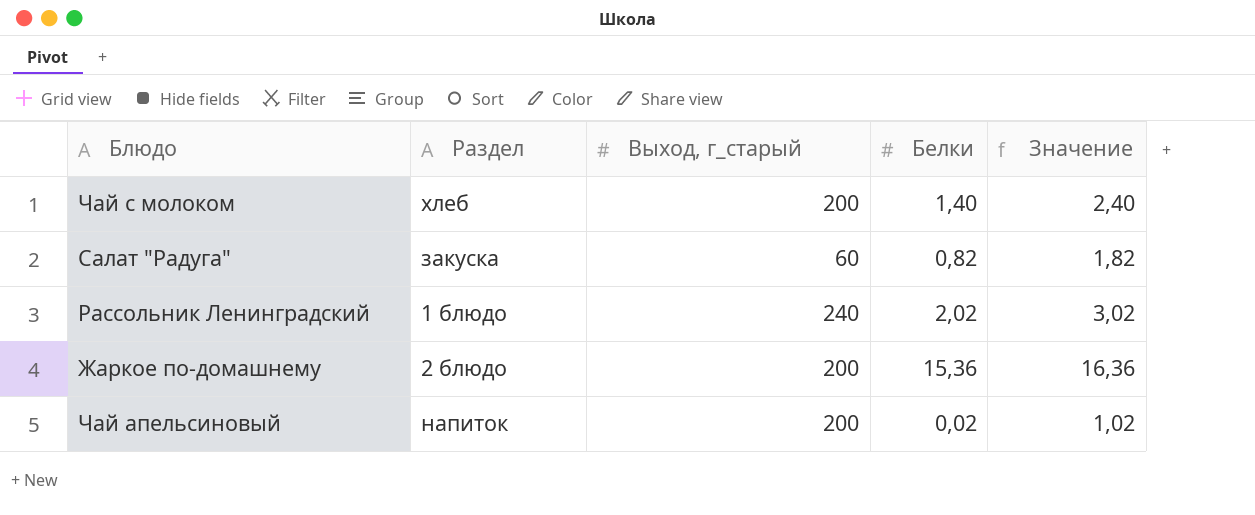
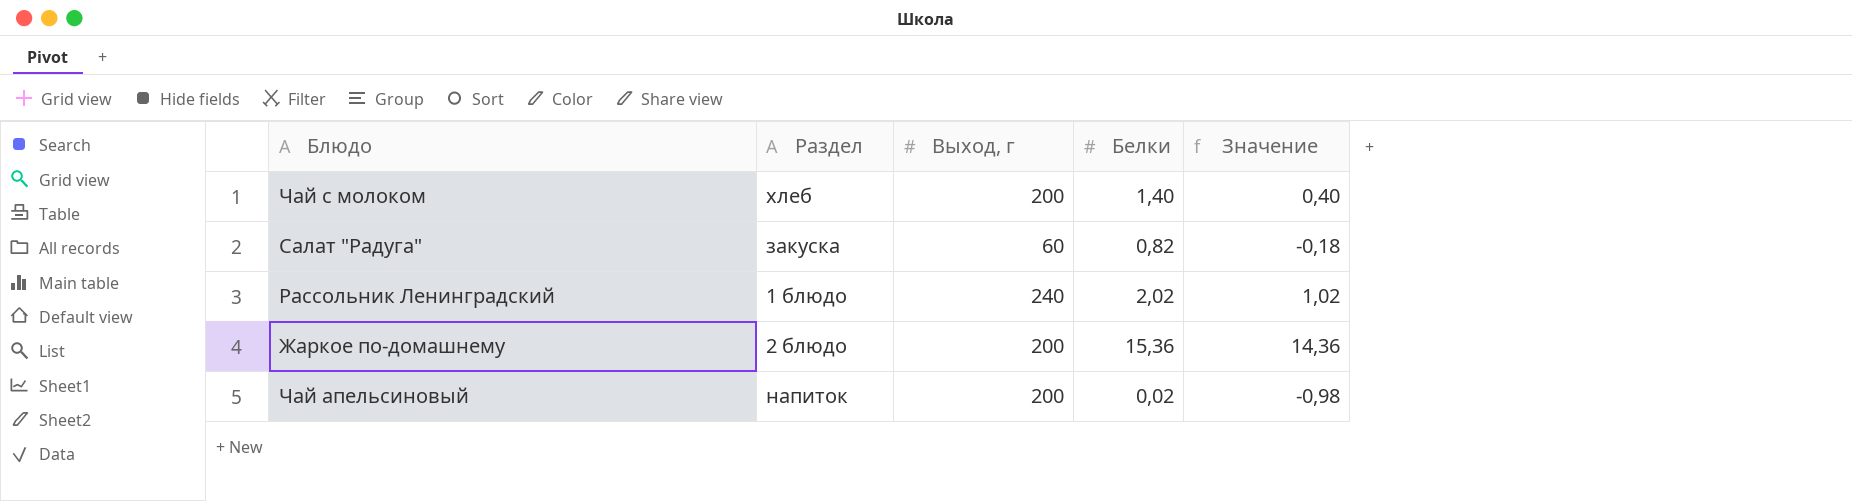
column name: Выход, г_старый -> Выход, г
column Значение | formula: [Белки] + 1 -> [Белки] - 1

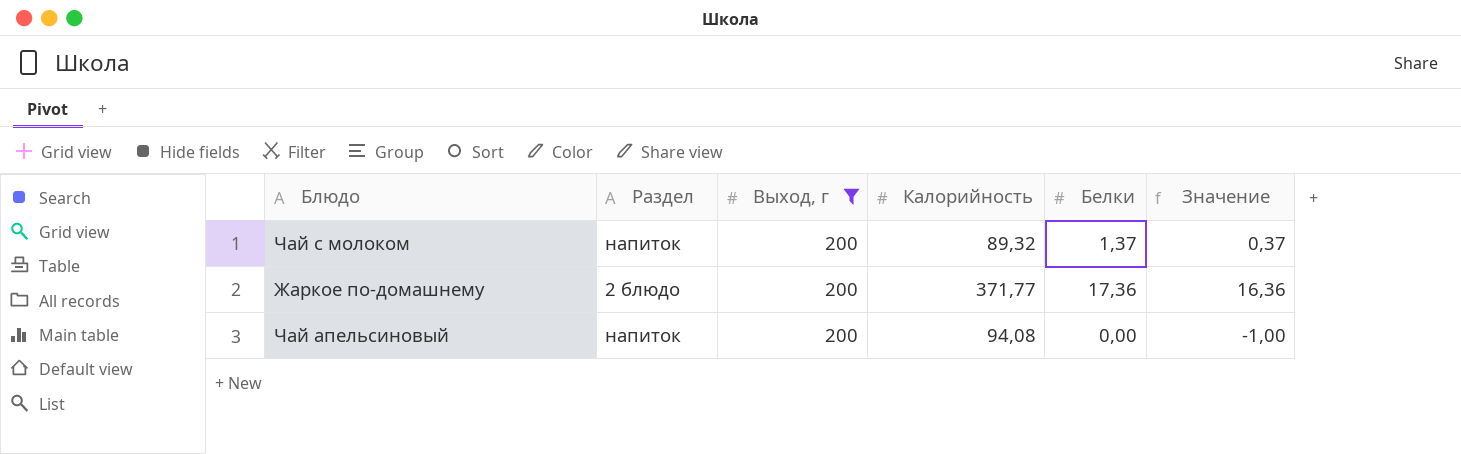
filter: none -> Выход, г = 200
column Калорийность | position: none -> 4
Чай с молоком | Раздел: хлеб -> напиток
Чай с молоком | Белки: 1,40 -> 1,37
Чай с молоком | Значение: 0,40 -> 0,37
Жаркое по-домашнему | Белки: 15,36 -> 17,36
Жаркое по-домашнему | Значение: 14,36 -> 16,36
Чай апельсиновый | Белки: 0,02 -> 0,00
Чай апельсиновый | Значение: -0,98 -> -1,00

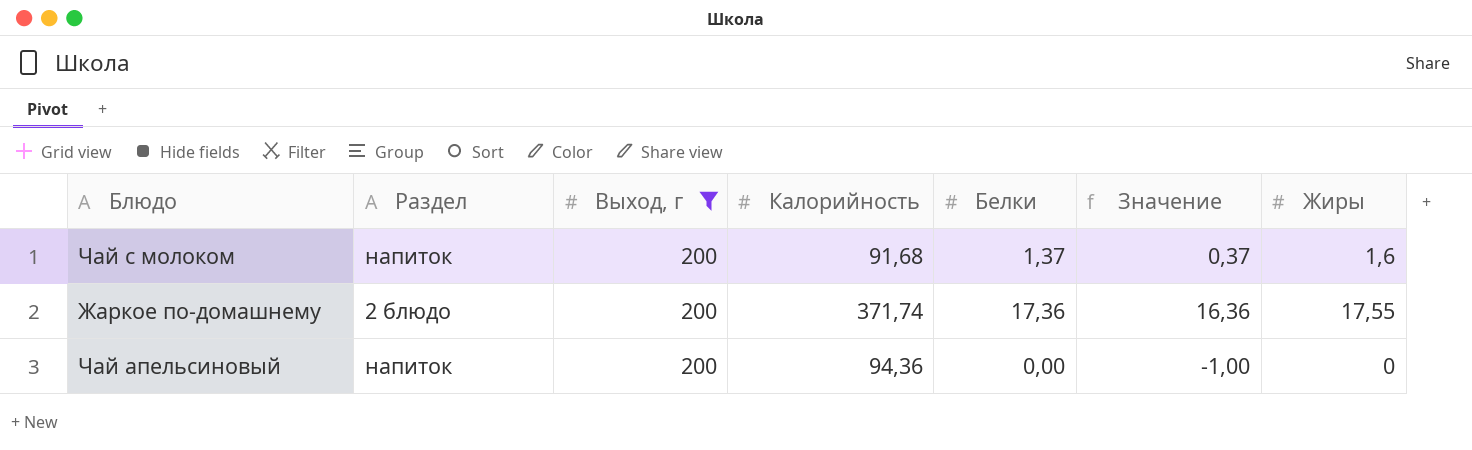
column Жиры | position: none -> 7
Чай с молоком | Калорийность: 89,32 -> 91,68
Жаркое по-домашнему | Калорийность: 371,77 -> 371,74
Чай апельсиновый | Калорийность: 94,08 -> 94,36

